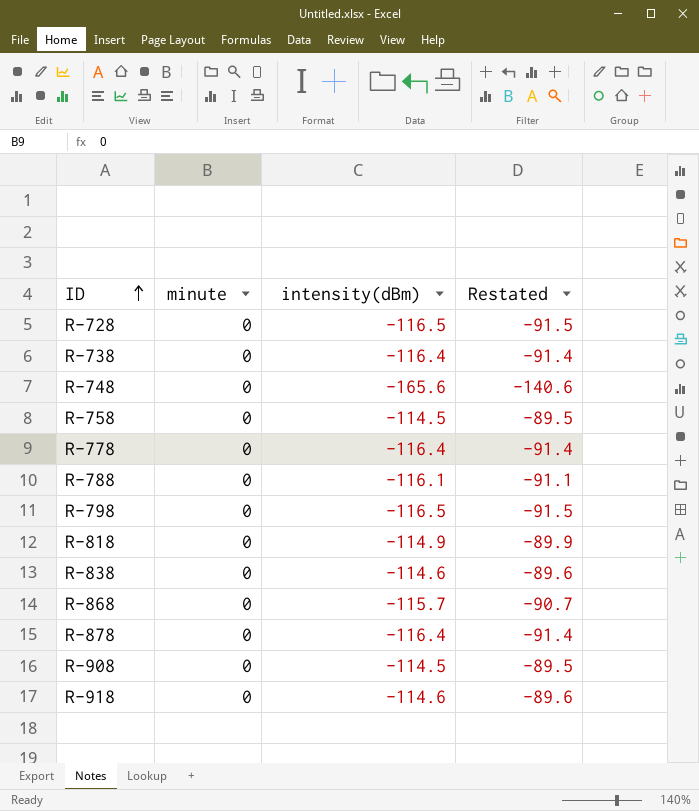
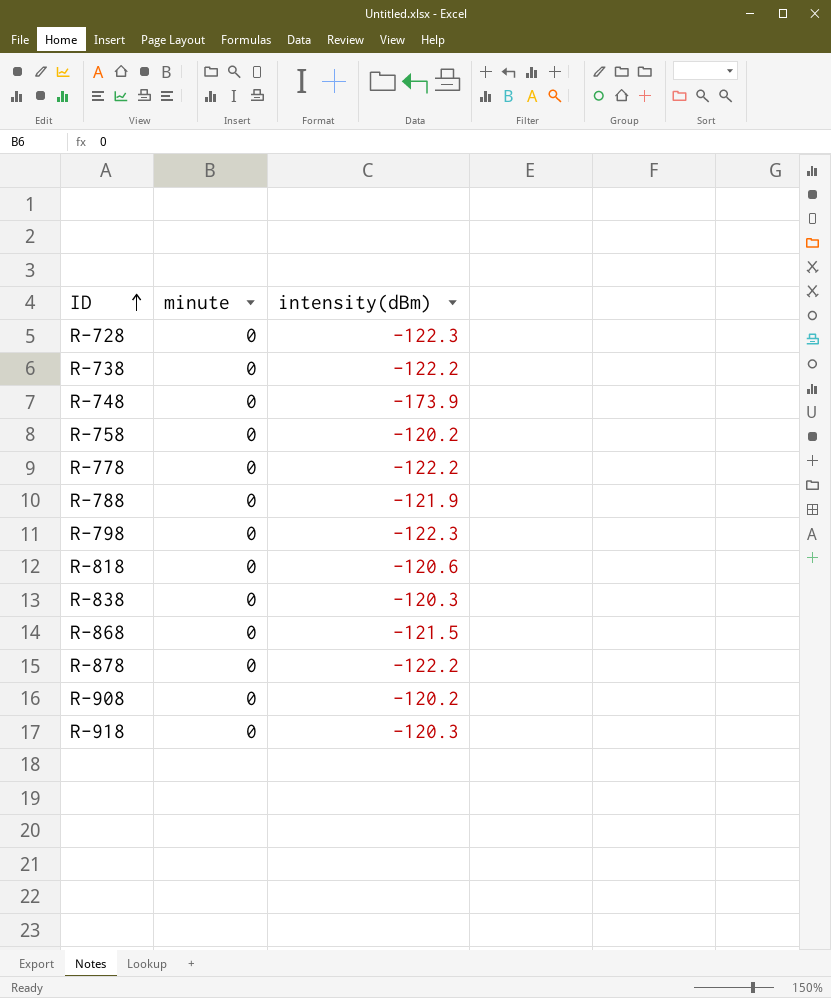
column Restated | formula: [intensity(dBm)] + 25 -> none
R-728 | intensity(dBm): -116.5 -> -122.3
R-738 | intensity(dBm): -116.4 -> -122.2
R-748 | intensity(dBm): -165.6 -> -173.9
R-758 | intensity(dBm): -114.5 -> -120.2
R-778 | intensity(dBm): -116.4 -> -122.2
R-788 | intensity(dBm): -116.1 -> -121.9
R-798 | intensity(dBm): -116.5 -> -122.3
R-818 | intensity(dBm): -114.9 -> -120.6
R-838 | intensity(dBm): -114.6 -> -120.3
R-868 | intensity(dBm): -115.7 -> -121.5
R-878 | intensity(dBm): -116.4 -> -122.2
R-908 | intensity(dBm): -114.5 -> -120.2
R-918 | intensity(dBm): -114.6 -> -120.3

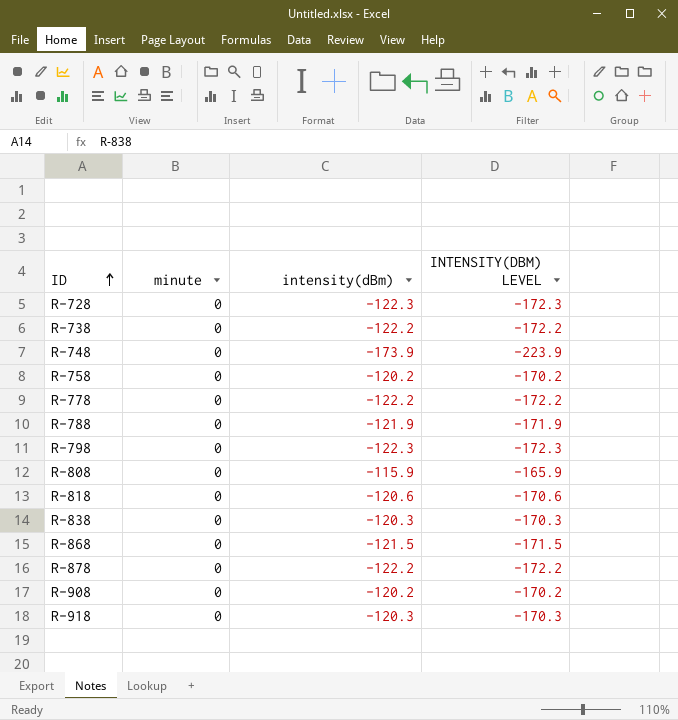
column INTENSITY(DBM) LEVEL | formula: none -> [intensity(dBm)] - 50
row R-808: none -> 0 | -115.9 | -165.9

